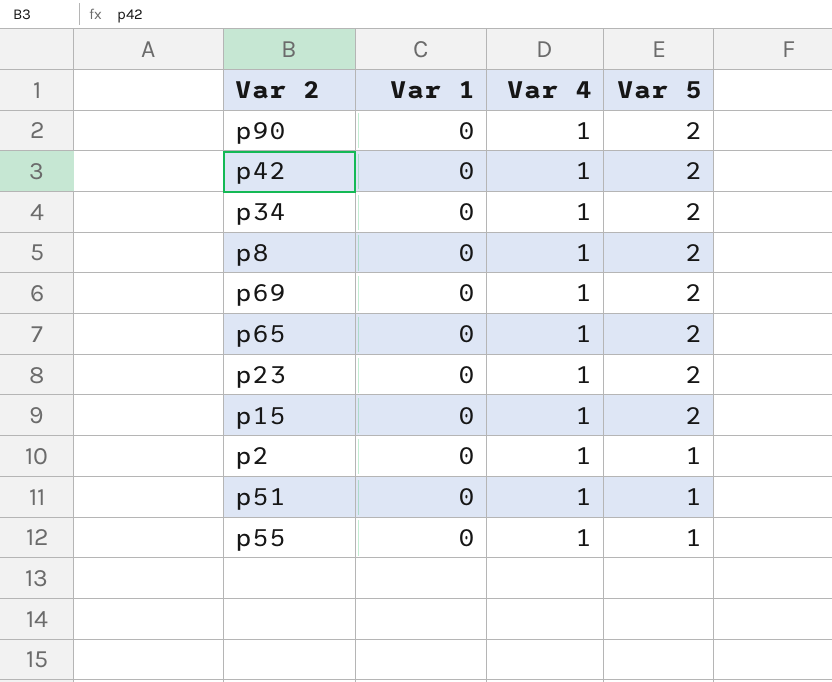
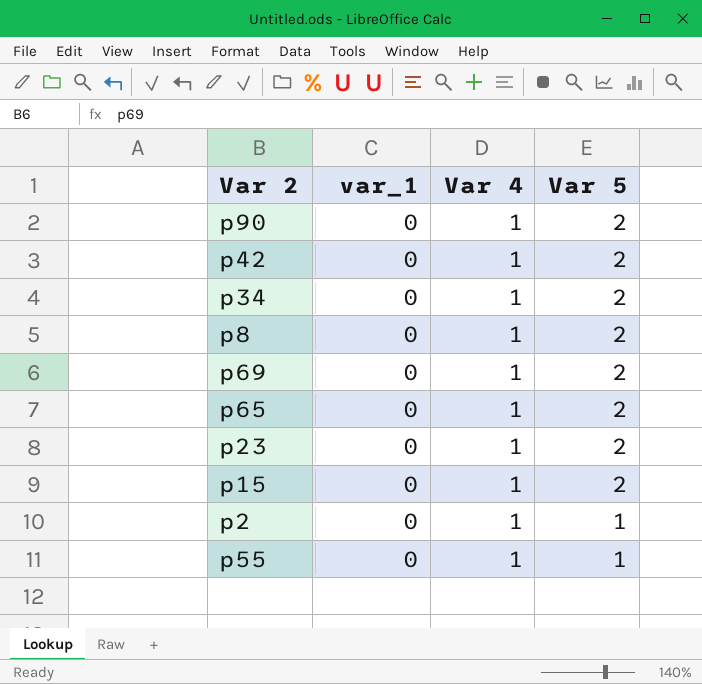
column name: Var 1 -> var_1
row p51: 0 | 1 | 1 -> none

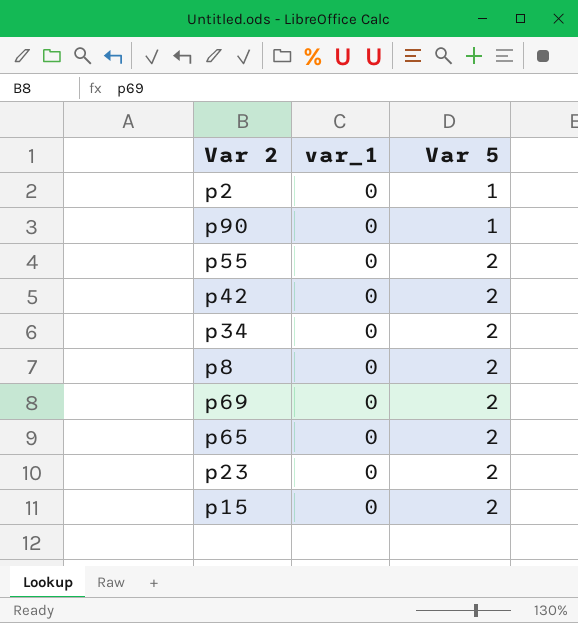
row order: Var 5 descending -> Var 5 ascending
column Var 4 | position: 3 -> none
p90 | Var 5: 2 -> 1
p55 | Var 5: 1 -> 2

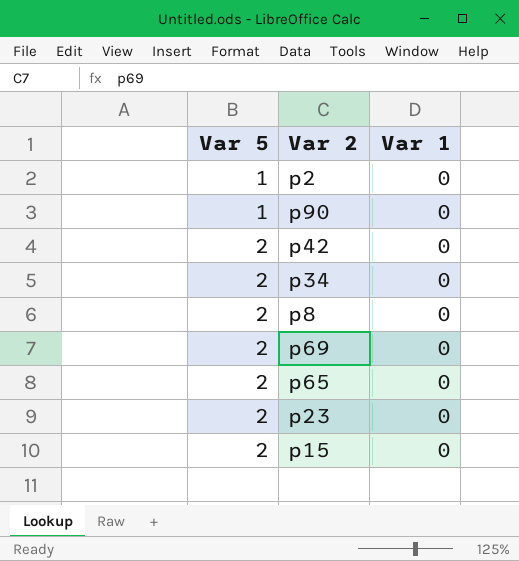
column Var 5 | position: 3 -> 1
column name: var_1 -> Var 1
row p55: 0 | 2 -> none

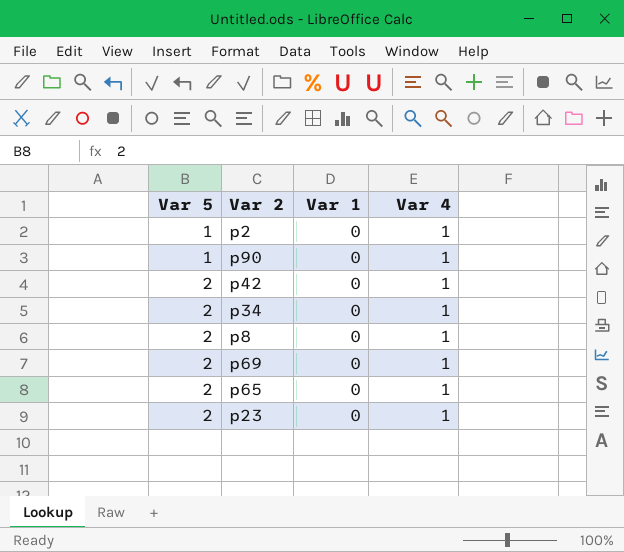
column Var 4 | position: none -> 4
row p15: 2 | 0 -> none

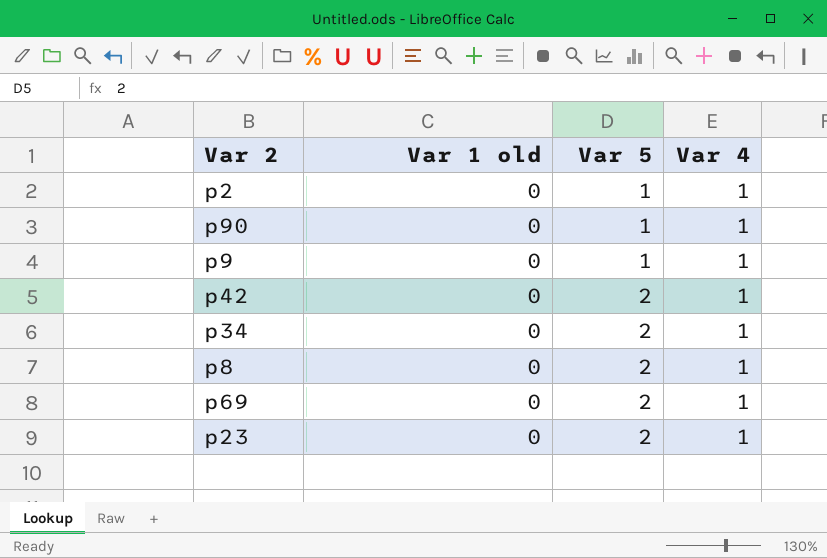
column name: Var 1 -> Var 1 old
column Var 5 | position: 1 -> 3
row p65: 2 | 0 | 1 -> none
row p9: none -> 0 | 1 | 1

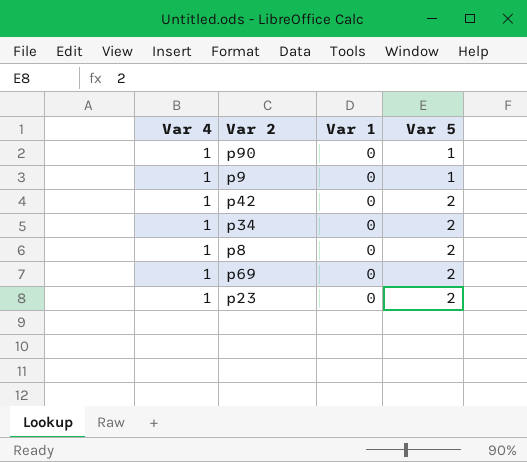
column Var 4 | position: 4 -> 1
column name: Var 1 old -> Var 1
row p2: 0 | 1 | 1 -> none

